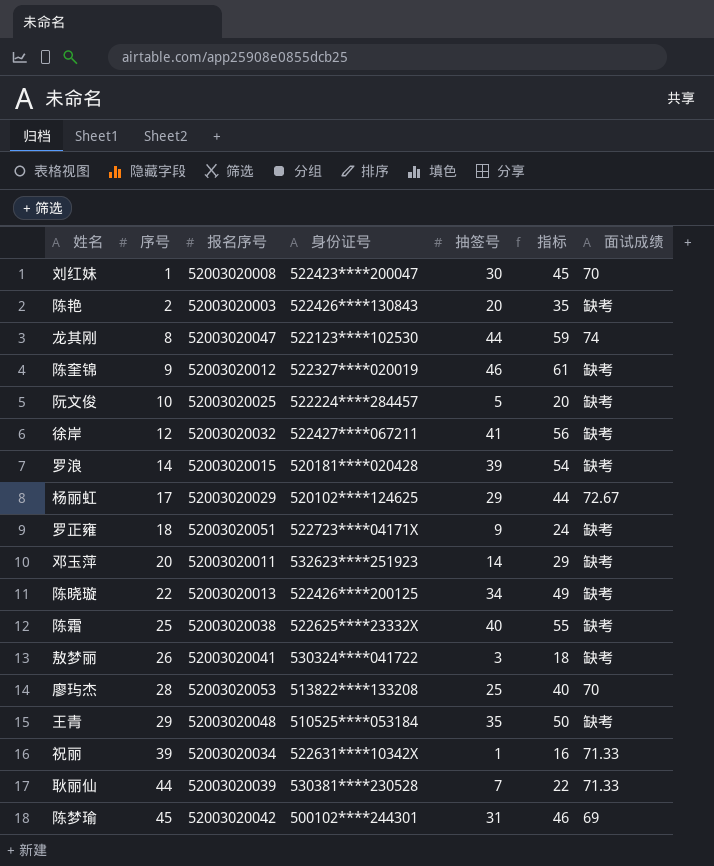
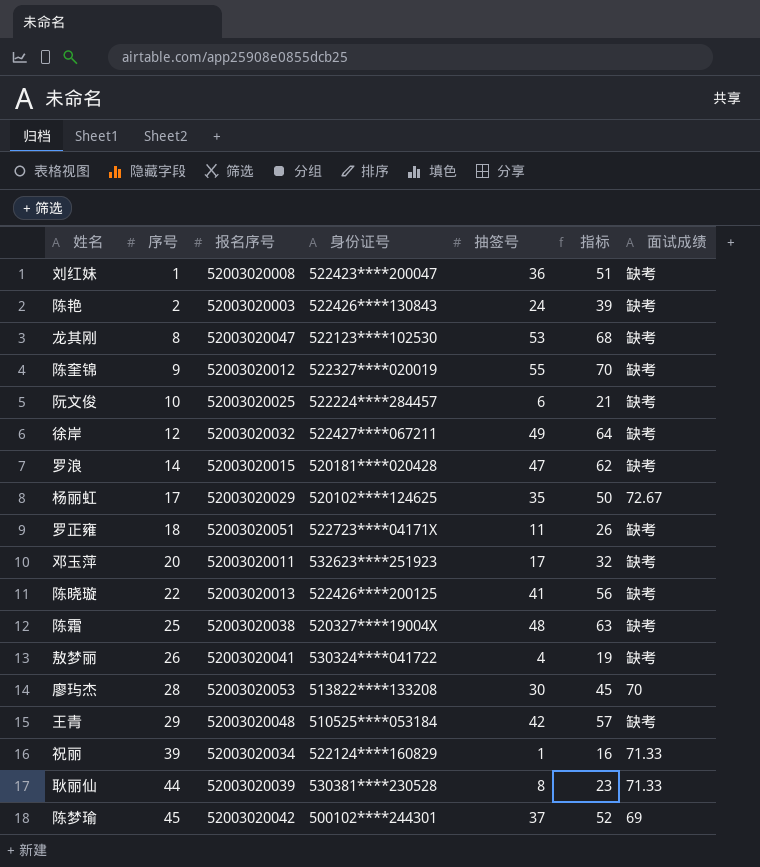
刘红妹 | 抽签号: 30 -> 36
刘红妹 | 指标: 45 -> 51
刘红妹 | 面试成绩: 70 -> 缺考
陈艳 | 抽签号: 20 -> 24
陈艳 | 指标: 35 -> 39
龙其刚 | 抽签号: 44 -> 53
龙其刚 | 指标: 59 -> 68
龙其刚 | 面试成绩: 74 -> 缺考
陈奎锦 | 抽签号: 46 -> 55
陈奎锦 | 指标: 61 -> 70
阮文俊 | 抽签号: 5 -> 6
阮文俊 | 指标: 20 -> 21
徐岸 | 抽签号: 41 -> 49
徐岸 | 指标: 56 -> 64
罗浪 | 抽签号: 39 -> 47
罗浪 | 指标: 54 -> 62
杨丽虹 | 抽签号: 29 -> 35
杨丽虹 | 指标: 44 -> 50
罗正雍 | 抽签号: 9 -> 11
罗正雍 | 指标: 24 -> 26
邓玉萍 | 抽签号: 14 -> 17
邓玉萍 | 指标: 29 -> 32
陈晓璇 | 抽签号: 34 -> 41
陈晓璇 | 指标: 49 -> 56
陈霜 | 身份证号: 522625****23332X -> 520327****19004X
陈霜 | 抽签号: 40 -> 48
陈霜 | 指标: 55 -> 63
敖梦丽 | 抽签号: 3 -> 4
敖梦丽 | 指标: 18 -> 19
廖玙杰 | 抽签号: 25 -> 30
廖玙杰 | 指标: 40 -> 45
王青 | 抽签号: 35 -> 42
王青 | 指标: 50 -> 57
祝丽 | 身份证号: 522631****10342X -> 522124****160829
耿丽仙 | 抽签号: 7 -> 8
耿丽仙 | 指标: 22 -> 23
陈梦瑜 | 抽签号: 31 -> 37
陈梦瑜 | 指标: 46 -> 52

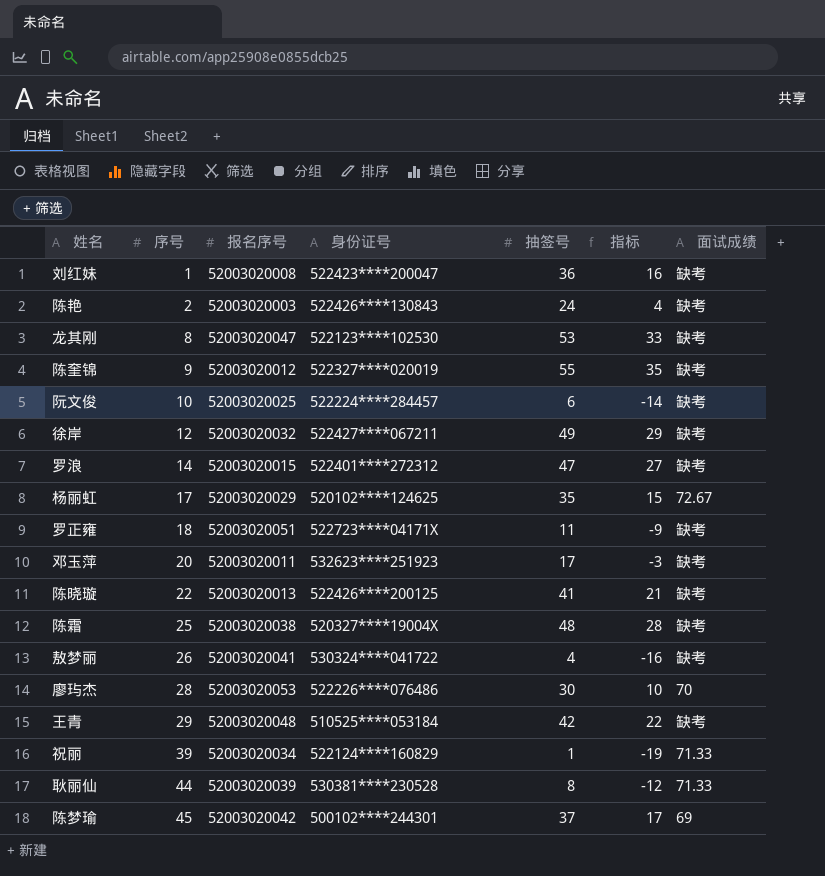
column 指标 | formula: [抽签号] + 15 -> [抽签号] - 20
罗浪 | 身份证号: 520181****020428 -> 522401****272312
廖玙杰 | 身份证号: 513822****133208 -> 522226****076486

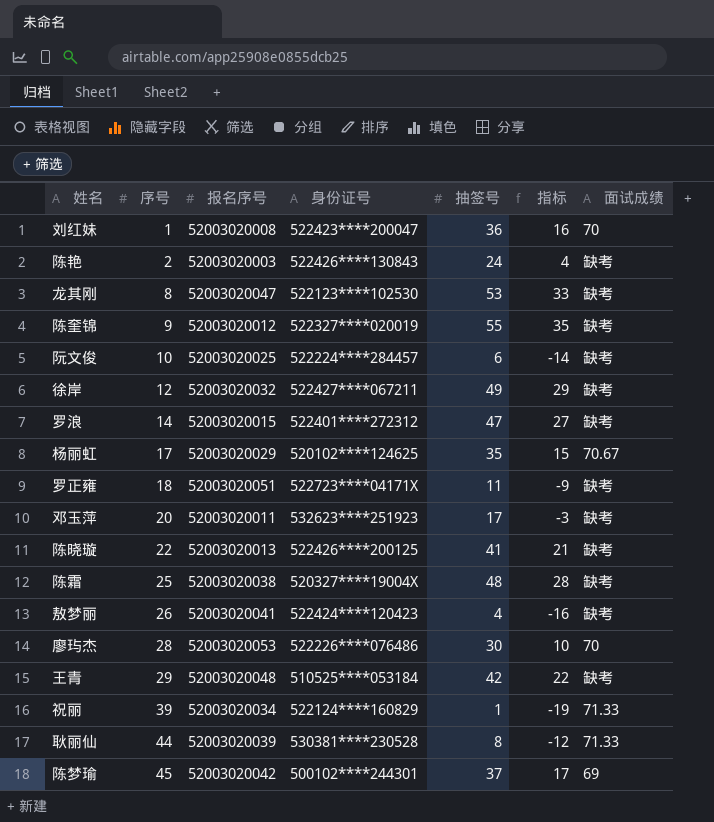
刘红妹 | 面试成绩: 缺考 -> 70
杨丽虹 | 面试成绩: 72.67 -> 70.67
敖梦丽 | 身份证号: 530324****041722 -> 522424****120423

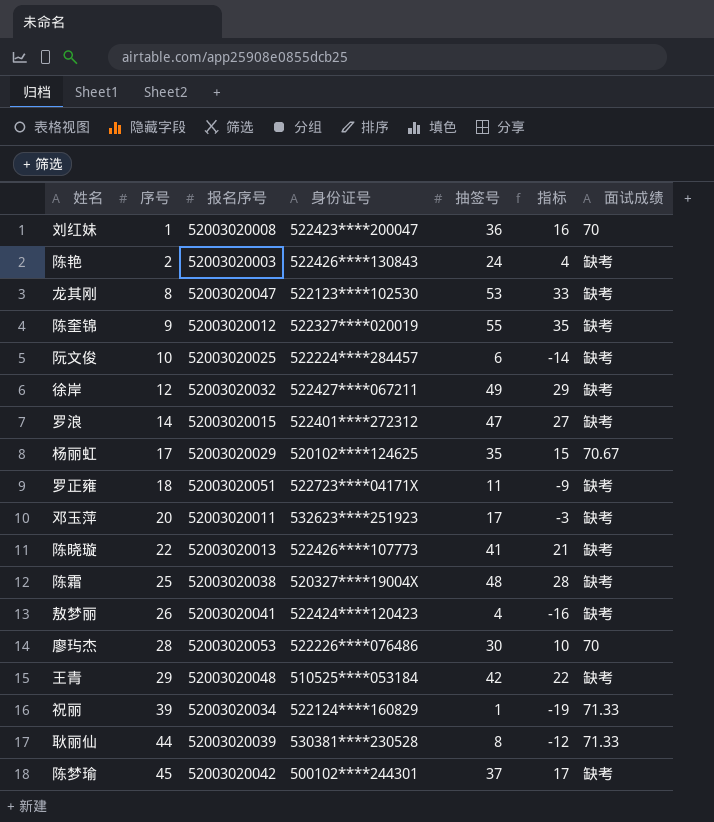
陈晓璇 | 身份证号: 522426****200125 -> 522426****107773
陈梦瑜 | 面试成绩: 69 -> 缺考

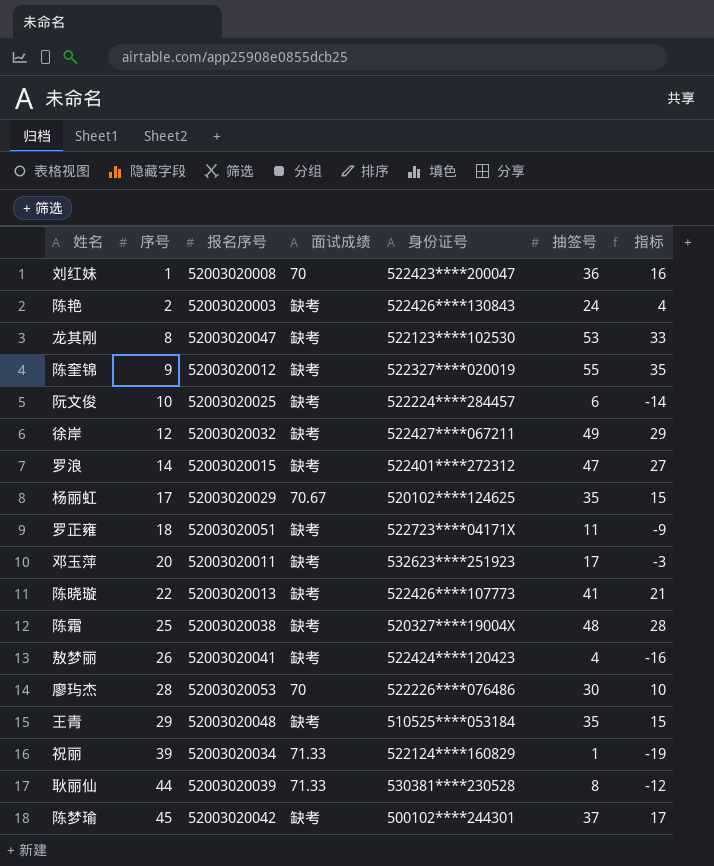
column 面试成绩 | position: 7 -> 4
王青 | 抽签号: 42 -> 35
王青 | 指标: 22 -> 15

